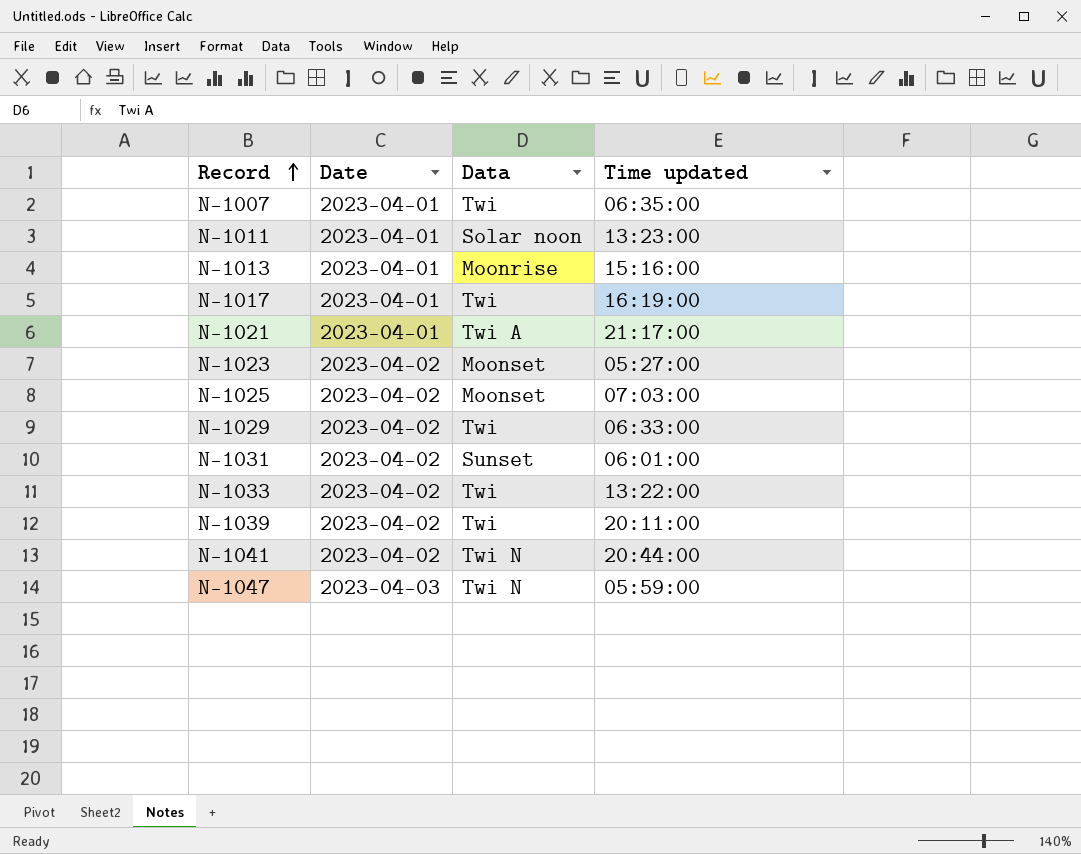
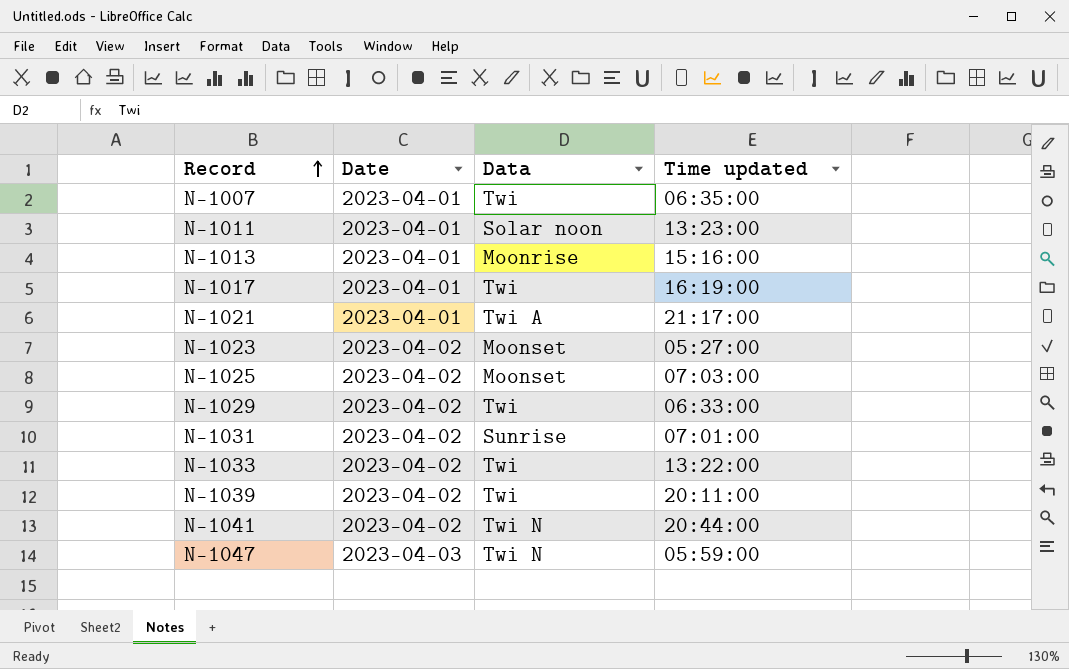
N-1031 | Data: Sunset -> Sunrise
N-1031 | Time updated: 06:01:00 -> 07:01:00

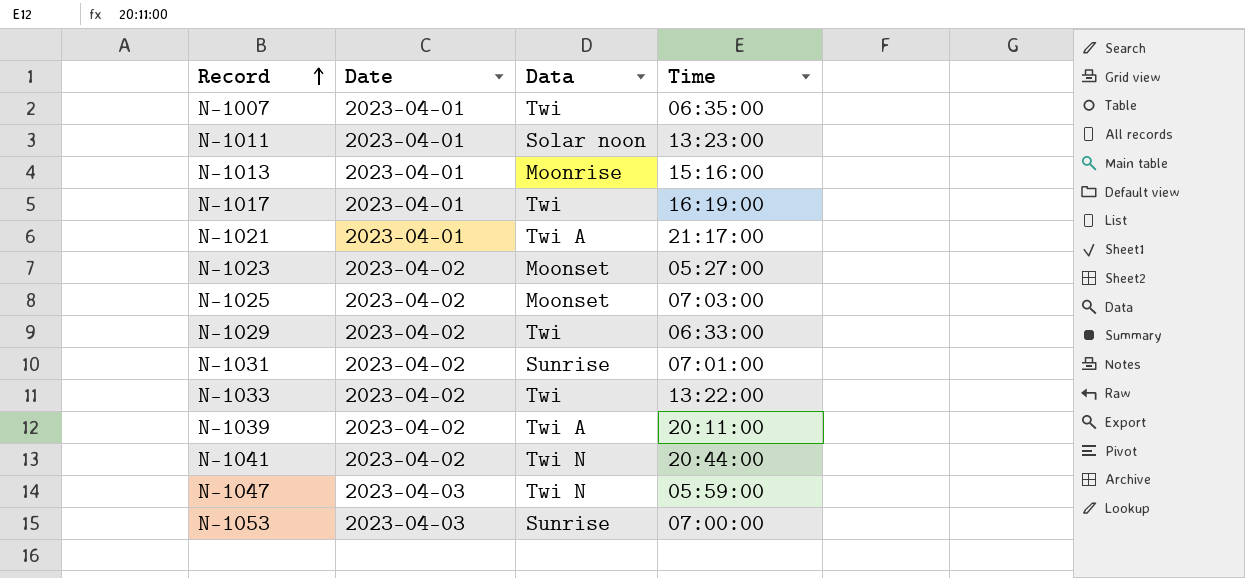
column name: Time updated -> Time
N-1039 | Data: Twi -> Twi A
row N-1053: none -> 2023-04-03 | Sunrise | 07:00:00

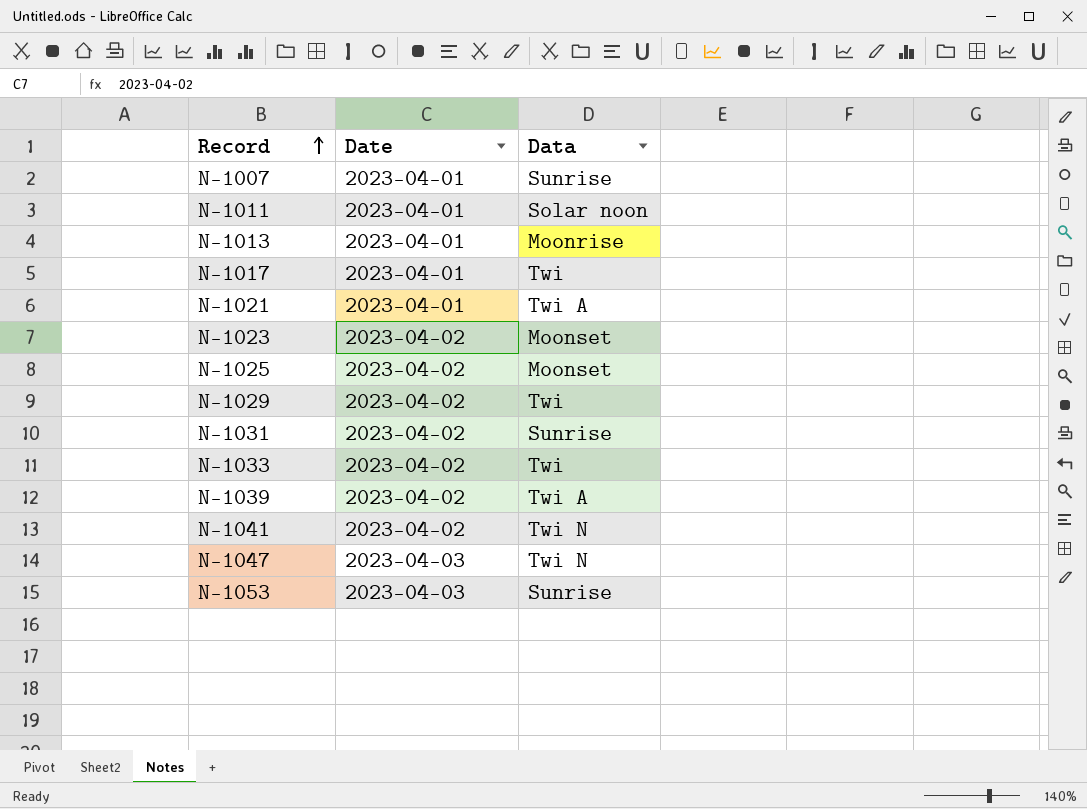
column Time | position: 4 -> none
N-1007 | Data: Twi -> Sunrise

